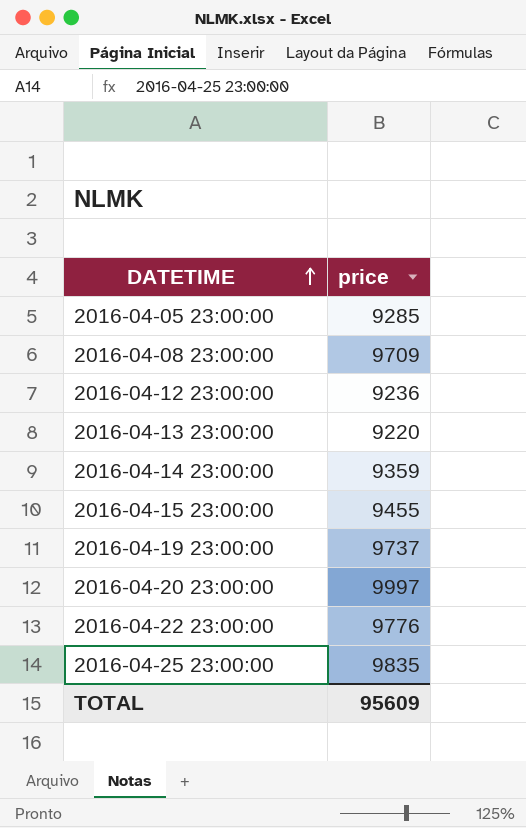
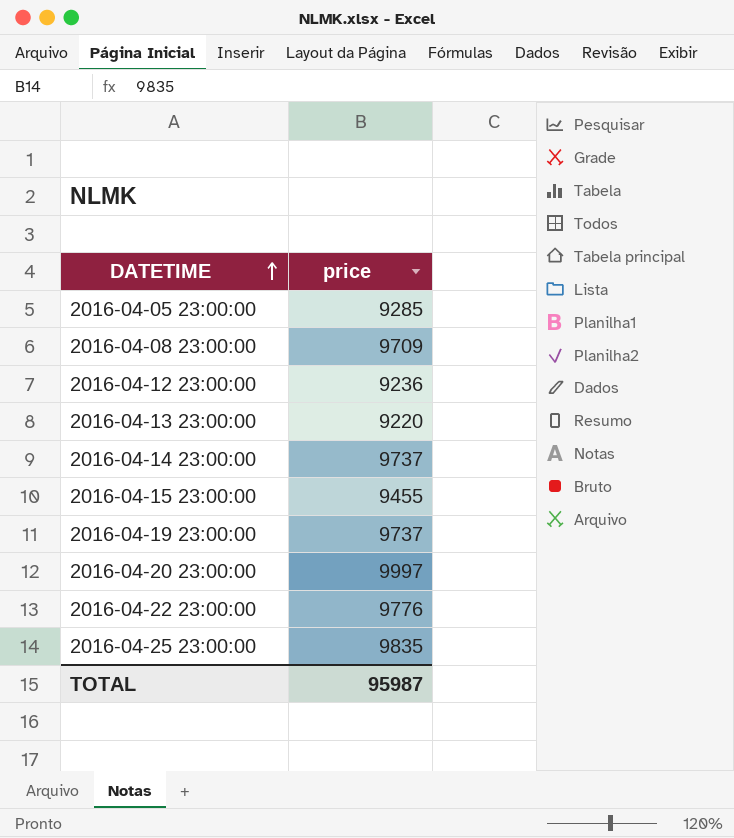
2016-04-14 23:00:00 | price: 9359 -> 9737
TOTAL | price: 95609 -> 95987

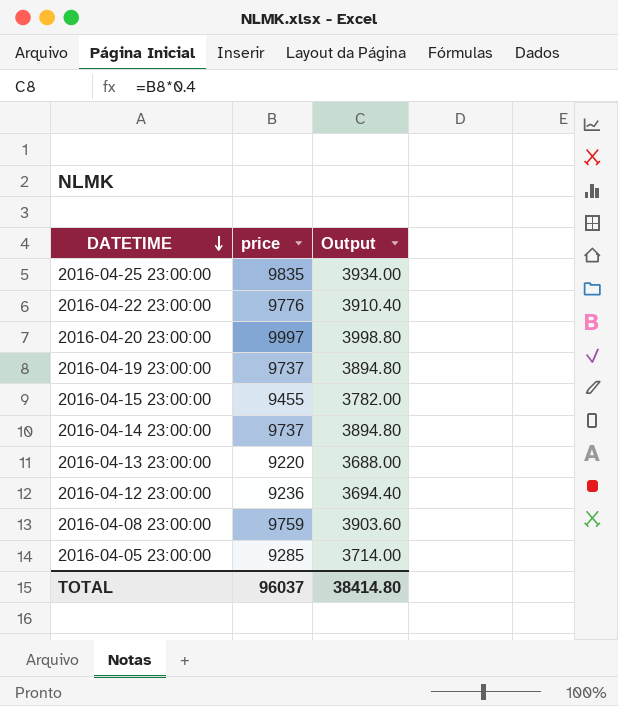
row order: DATETIME ascending -> DATETIME descending
column Output | formula: none -> [price] * 0.4
2016-04-08 23:00:00 | price: 9709 -> 9759
TOTAL | price: 95987 -> 96037

